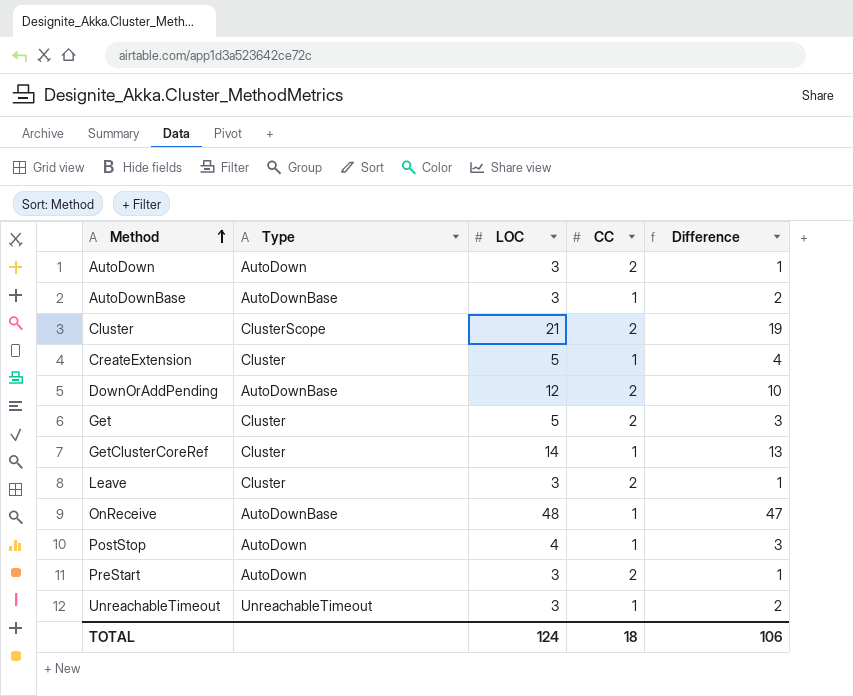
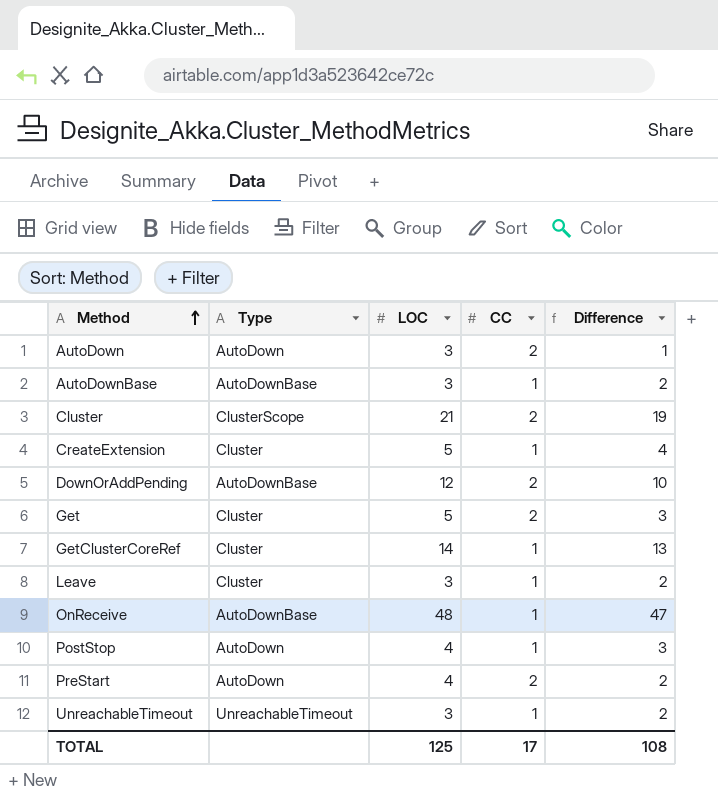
Leave | CC: 2 -> 1
Leave | Difference: 1 -> 2
PreStart | LOC: 3 -> 4
PreStart | Difference: 1 -> 2
TOTAL | LOC: 124 -> 125
TOTAL | CC: 18 -> 17
TOTAL | Difference: 106 -> 108

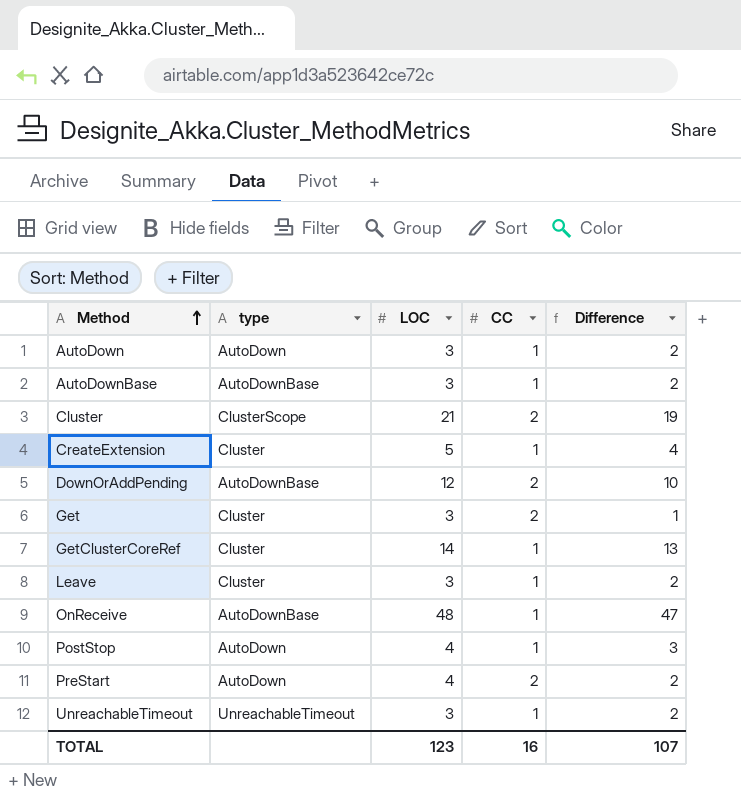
column name: Type -> type
AutoDown | CC: 2 -> 1
AutoDown | Difference: 1 -> 2
Get | LOC: 5 -> 3
Get | Difference: 3 -> 1
TOTAL | LOC: 125 -> 123
TOTAL | CC: 17 -> 16
TOTAL | Difference: 108 -> 107

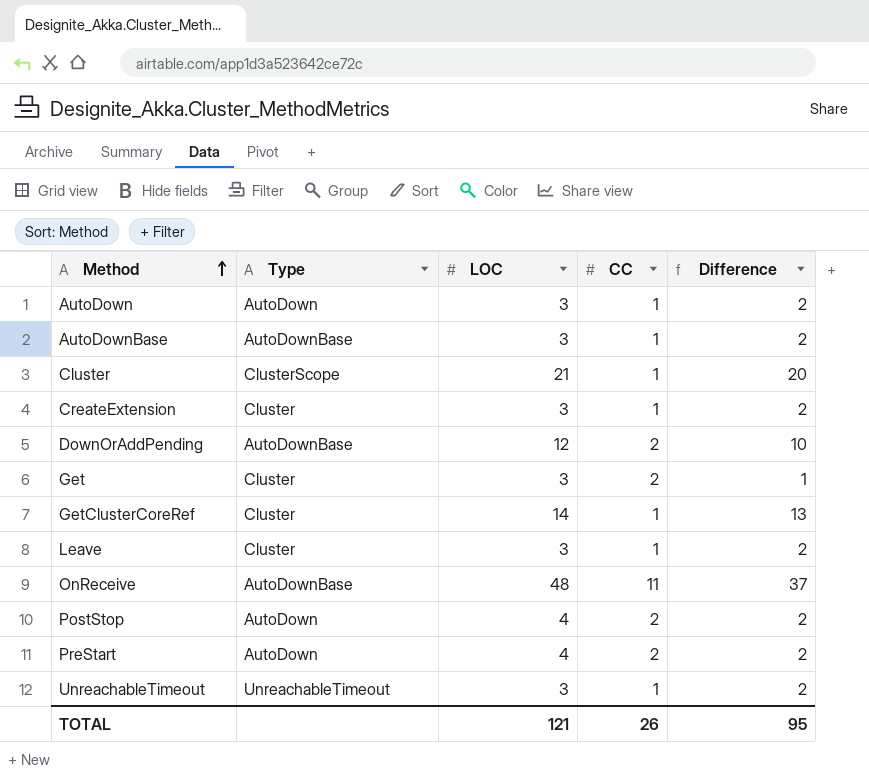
column name: type -> Type
Cluster | CC: 2 -> 1
Cluster | Difference: 19 -> 20
CreateExtension | LOC: 5 -> 3
CreateExtension | Difference: 4 -> 2
OnReceive | CC: 1 -> 11
OnReceive | Difference: 47 -> 37
PostStop | CC: 1 -> 2
PostStop | Difference: 3 -> 2
TOTAL | LOC: 123 -> 121
TOTAL | CC: 16 -> 26
TOTAL | Difference: 107 -> 95

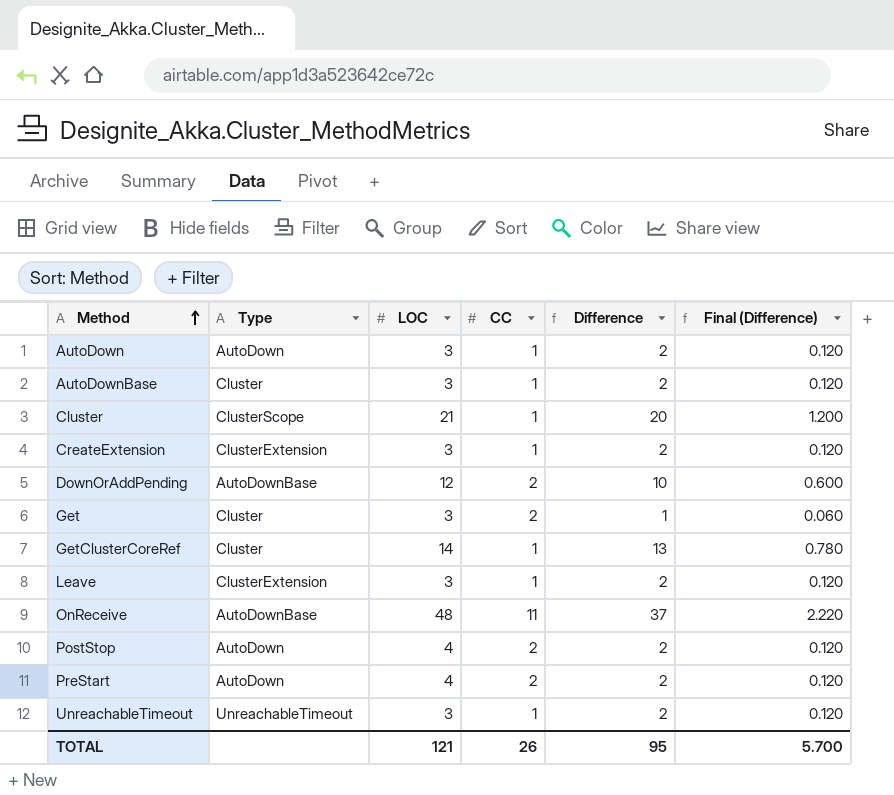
column Final (Difference) | formula: none -> [Difference] * 0.06
AutoDownBase | Type: AutoDownBase -> Cluster
CreateExtension | Type: Cluster -> ClusterExtension
Leave | Type: Cluster -> ClusterExtension

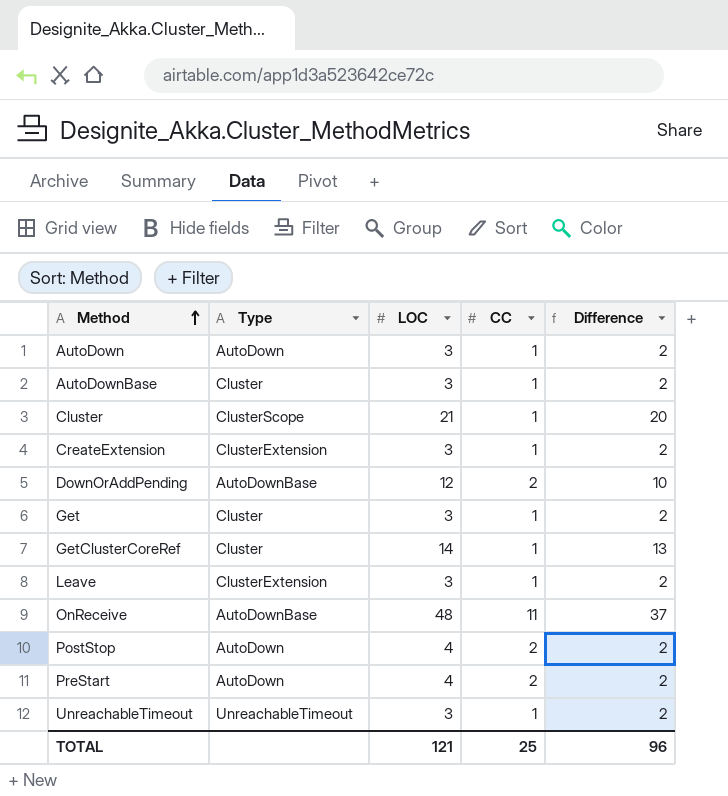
column Final (Difference) | formula: [Difference] * 0.06 -> none
Get | CC: 2 -> 1
Get | Difference: 1 -> 2
TOTAL | CC: 26 -> 25
TOTAL | Difference: 95 -> 96

